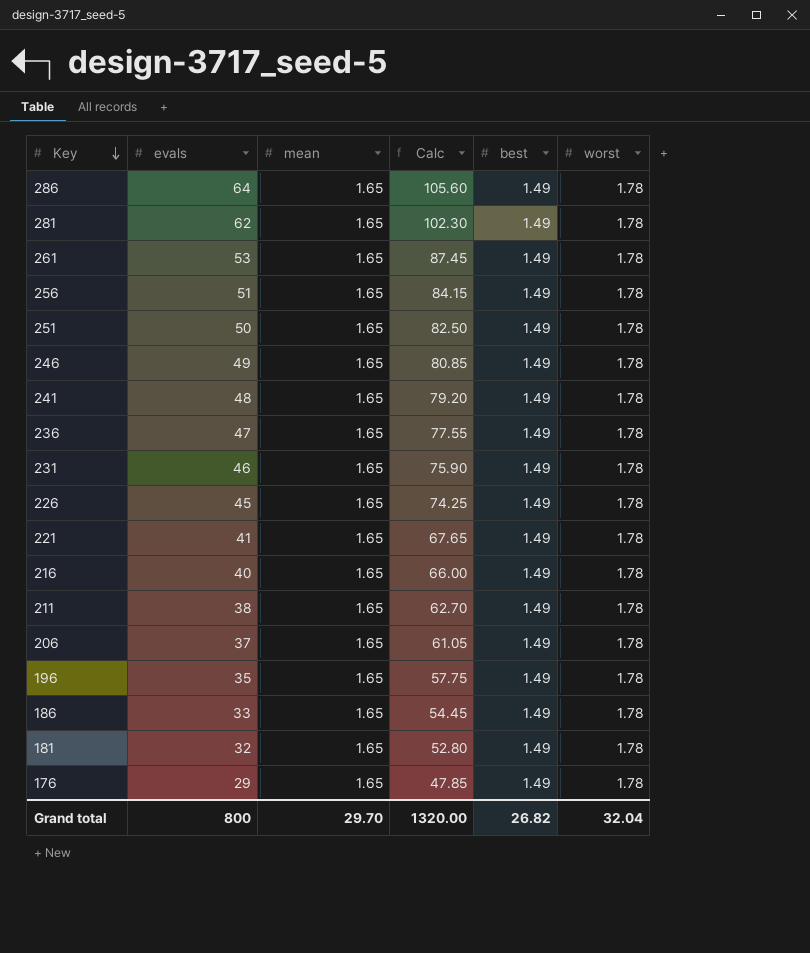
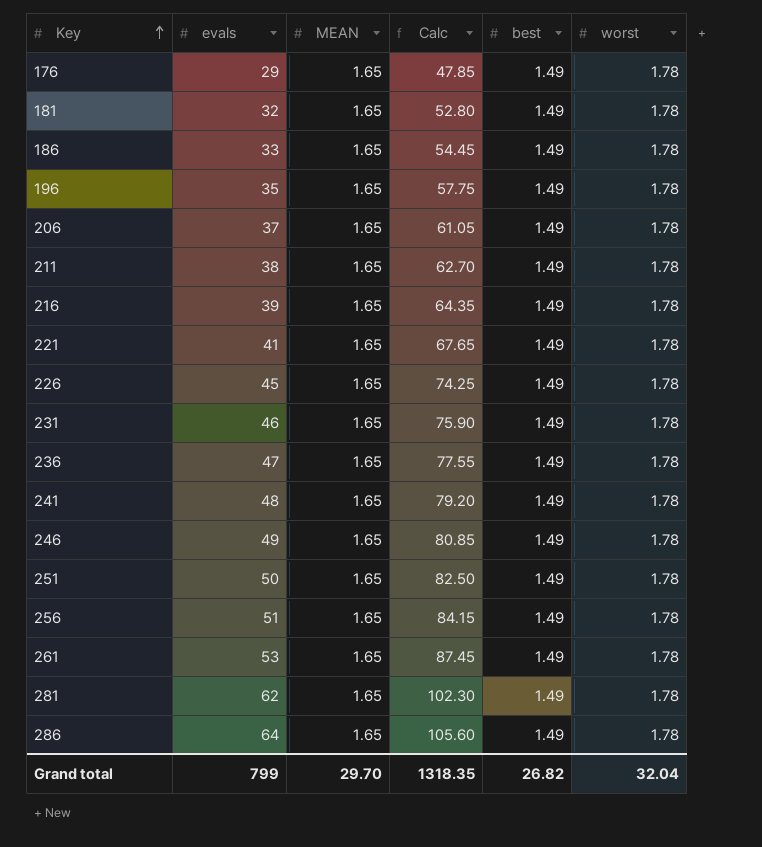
row order: Key descending -> Key ascending
column name: mean -> MEAN
216 | evals: 40 -> 39
216 | Calc: 66.00 -> 64.35
Grand total | evals: 800 -> 799
Grand total | Calc: 1320.00 -> 1318.35

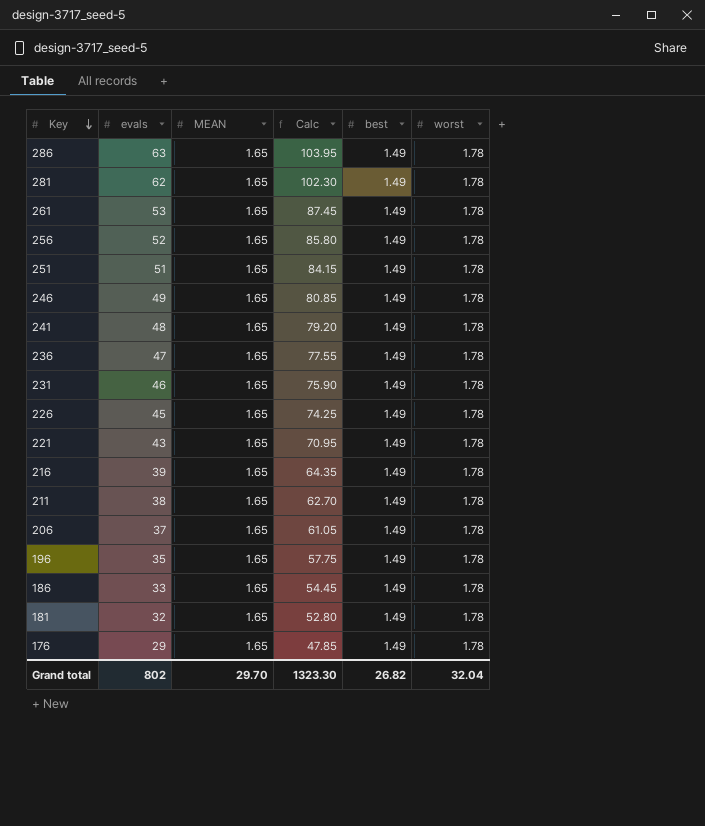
row order: Key ascending -> Key descending
286 | evals: 64 -> 63
286 | Calc: 105.60 -> 103.95
256 | evals: 51 -> 52
256 | Calc: 84.15 -> 85.80
251 | evals: 50 -> 51
251 | Calc: 82.50 -> 84.15
221 | evals: 41 -> 43
221 | Calc: 67.65 -> 70.95
Grand total | evals: 799 -> 802
Grand total | Calc: 1318.35 -> 1323.30

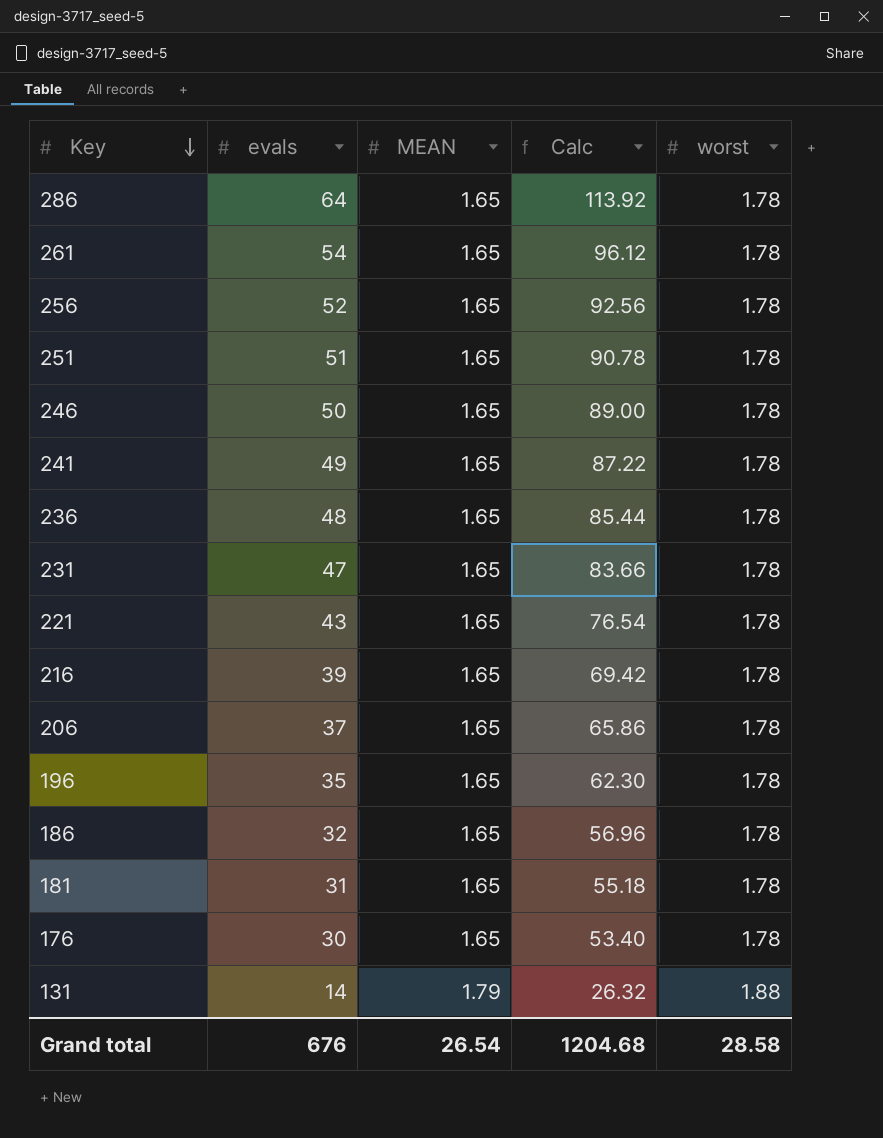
column best | position: 5 -> none
column Calc | formula: [evals] * [MEAN] -> [evals] * [worst]
row 281: 62 | 1.65 | 102.30 | 1.49 | 1.78 -> none
row 226: 45 | 1.65 | 74.25 | 1.49 | 1.78 -> none
row 211: 38 | 1.65 | 62.70 | 1.49 | 1.78 -> none
286 | evals: 63 -> 64
261 | evals: 53 -> 54
246 | evals: 49 -> 50
241 | evals: 48 -> 49
236 | evals: 47 -> 48
231 | evals: 46 -> 47
186 | evals: 33 -> 32
181 | evals: 32 -> 31
176 | evals: 29 -> 30
row 131: none -> 14 | 1.79 | 26.32 | 1.88
Grand total | evals: 802 -> 676
Grand total | MEAN: 29.70 -> 26.54
Grand total | Calc: 1323.30 -> 1204.68
Grand total | worst: 32.04 -> 28.58

